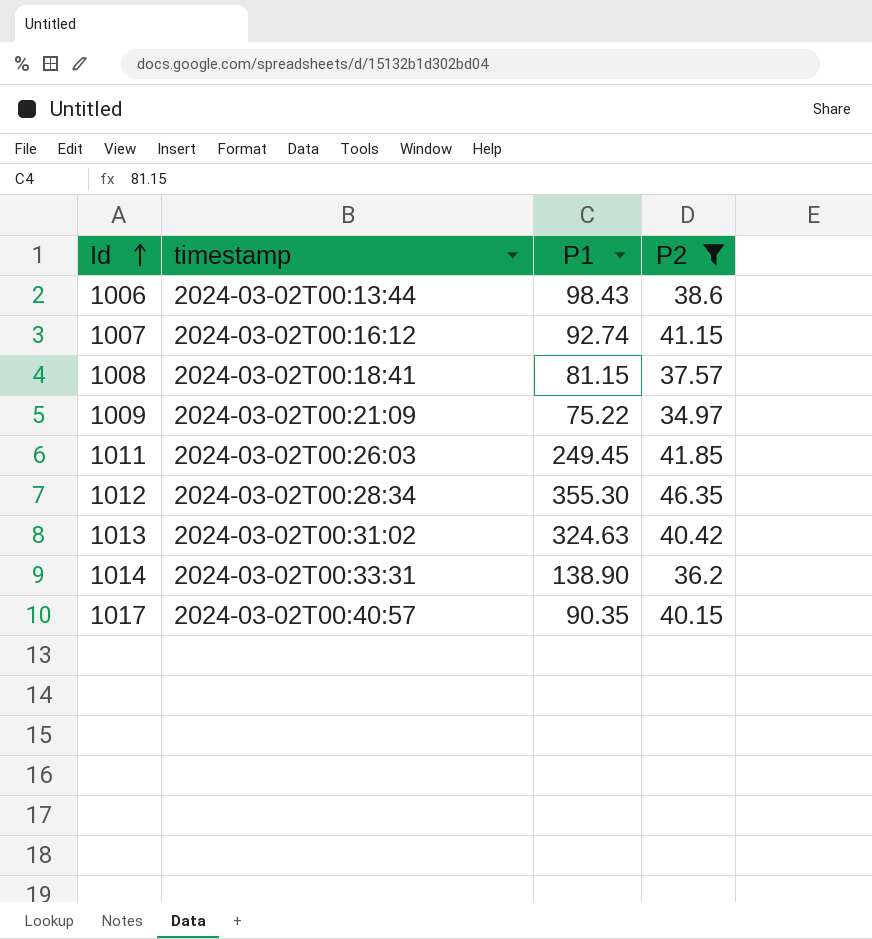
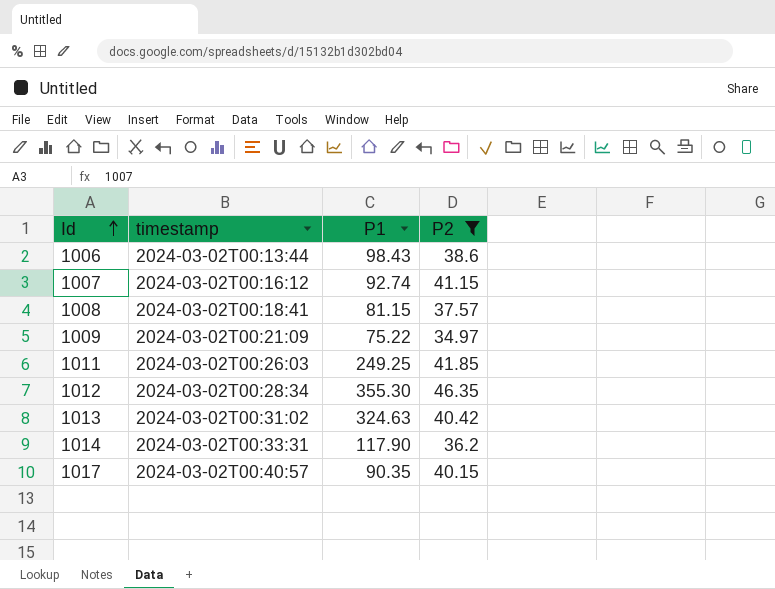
1011 | P1: 249.45 -> 249.25
1014 | P1: 138.90 -> 117.90

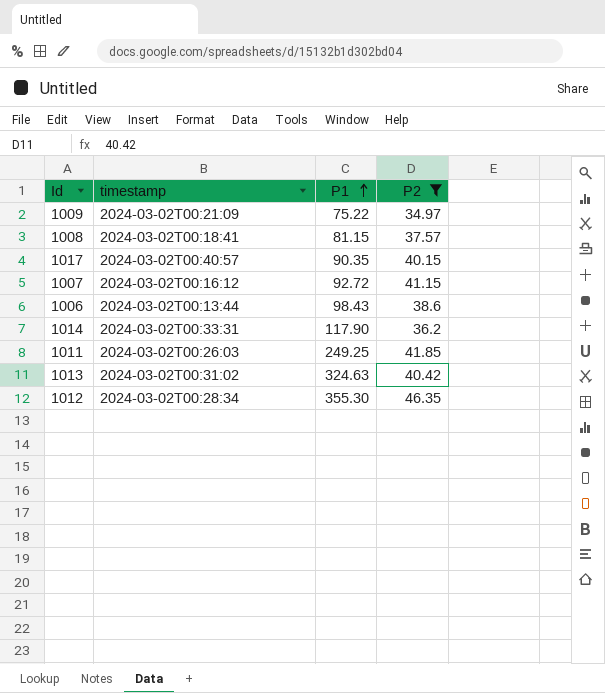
row order: Id ascending -> P1 ascending
1007 | P1: 92.74 -> 92.72

